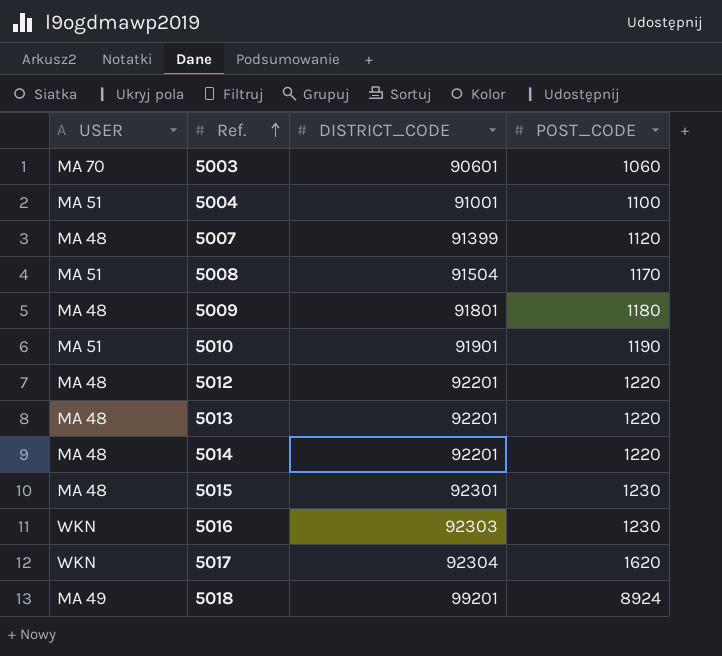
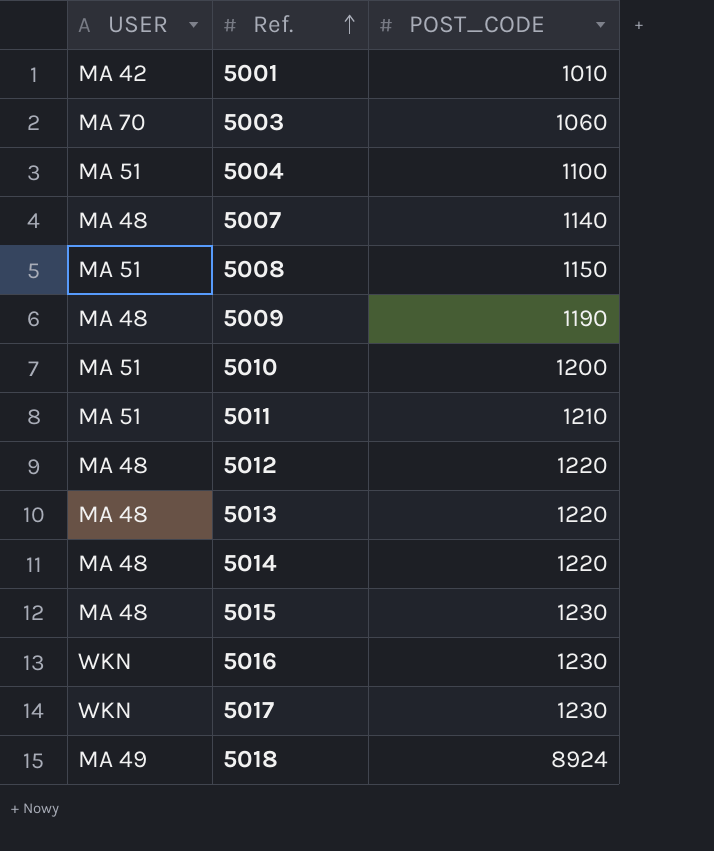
column DISTRICT_CODE | position: 3 -> none
row 5001: none -> MA 42 | 1010
5007 | POST_CODE: 1120 -> 1140
5008 | POST_CODE: 1170 -> 1150
5009 | POST_CODE: 1180 -> 1190
5010 | POST_CODE: 1190 -> 1200
row 5011: none -> MA 51 | 1210
5017 | POST_CODE: 1620 -> 1230

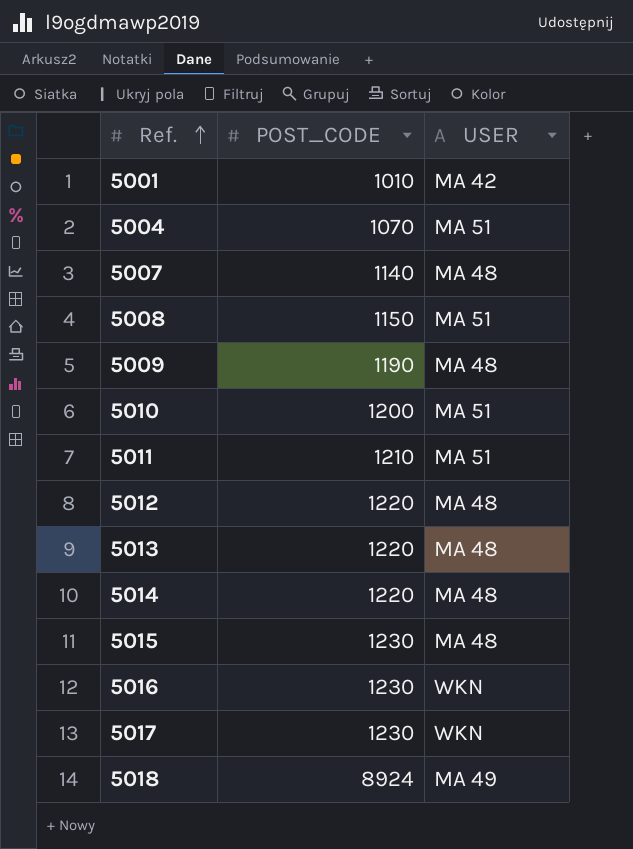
column USER | position: 1 -> 3
row 5003: MA 70 | 1060 -> none
5004 | POST_CODE: 1100 -> 1070

